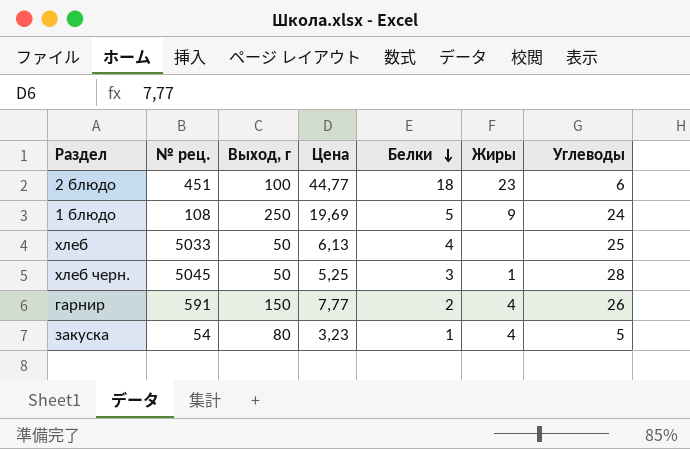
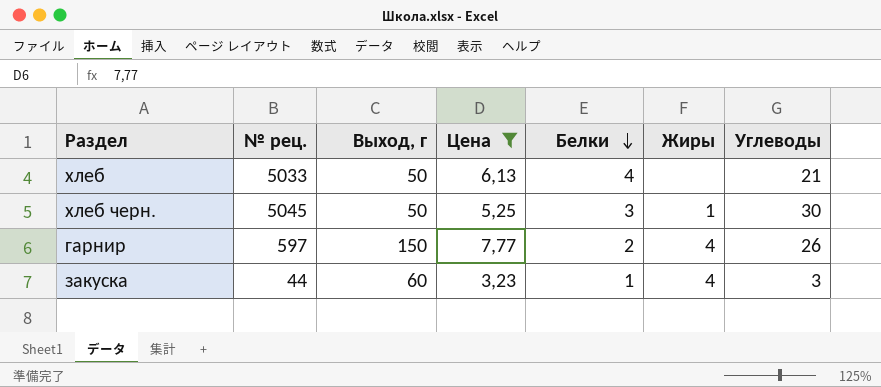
filter: none -> Цена <= 7,77
хлеб | Углеводы: 25 -> 21
хлеб черн. | Углеводы: 28 -> 30
гарнир | № рец.: 591 -> 597
закуска | № рец.: 54 -> 44
закуска | Выход, г: 80 -> 60
закуска | Углеводы: 5 -> 3

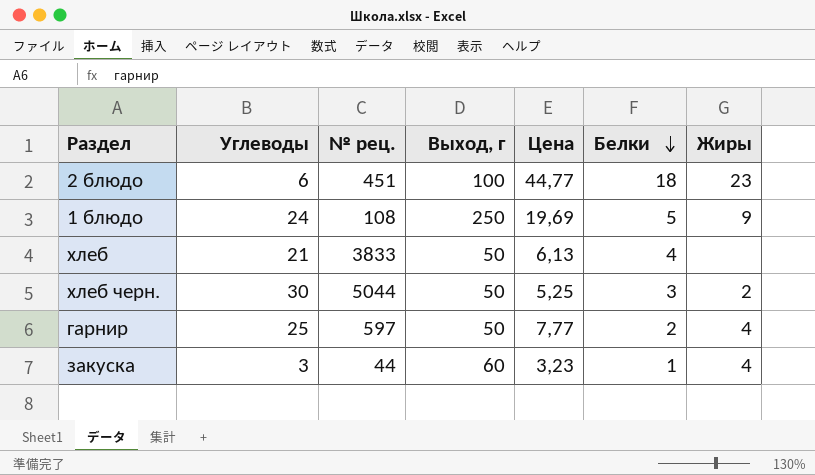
filter: Цена <= 7,77 -> none
column Углеводы | position: 7 -> 2
хлеб | № рец.: 5033 -> 3833
хлеб черн. | № рец.: 5045 -> 5044
хлеб черн. | Жиры: 1 -> 2
гарнир | Углеводы: 26 -> 25
гарнир | Выход, г: 150 -> 50

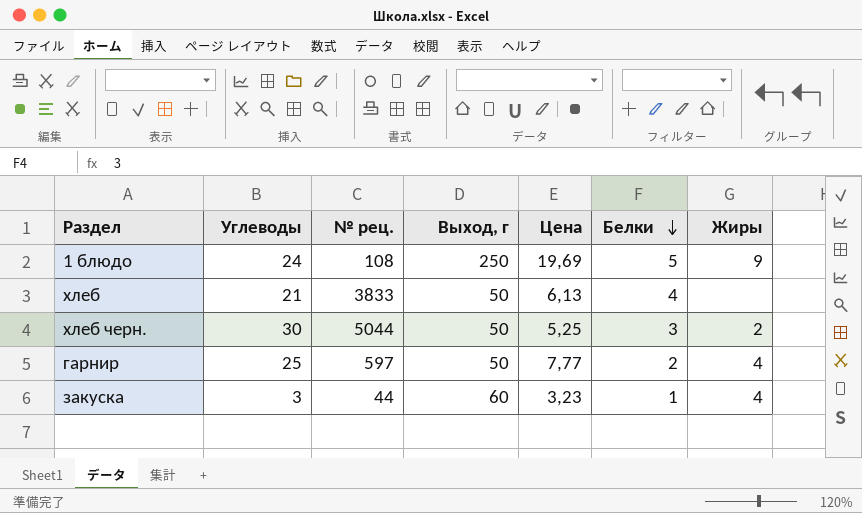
row 2 блюдо: 6 | 451 | 100 | 44,77 | 18 | 23 -> none

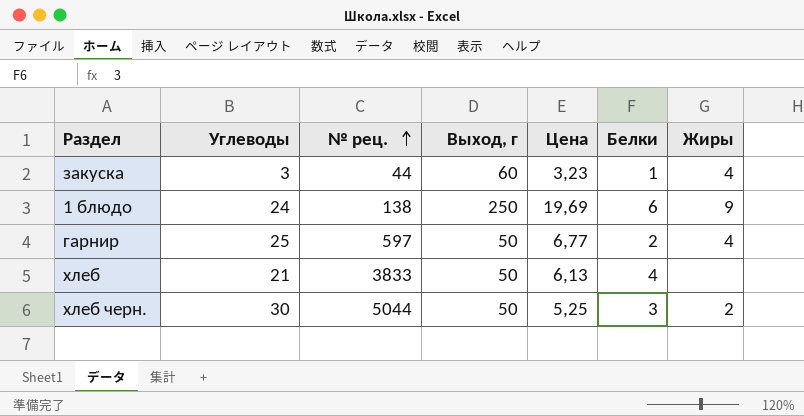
row order: Белки descending -> № рец. ascending
1 блюдо | № рец.: 108 -> 138
1 блюдо | Белки: 5 -> 6
гарнир | Цена: 7,77 -> 6,77

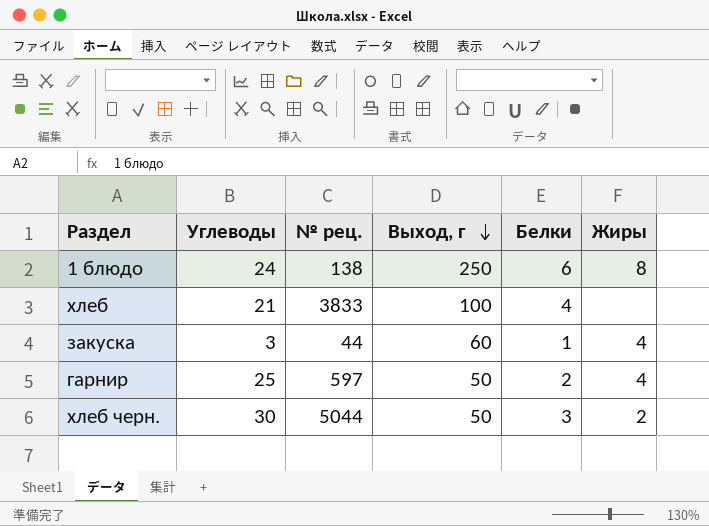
row order: № рец. ascending -> Выход, г descending
column Цена | position: 5 -> none
1 блюдо | Жиры: 9 -> 8
хлеб | Выход, г: 50 -> 100

